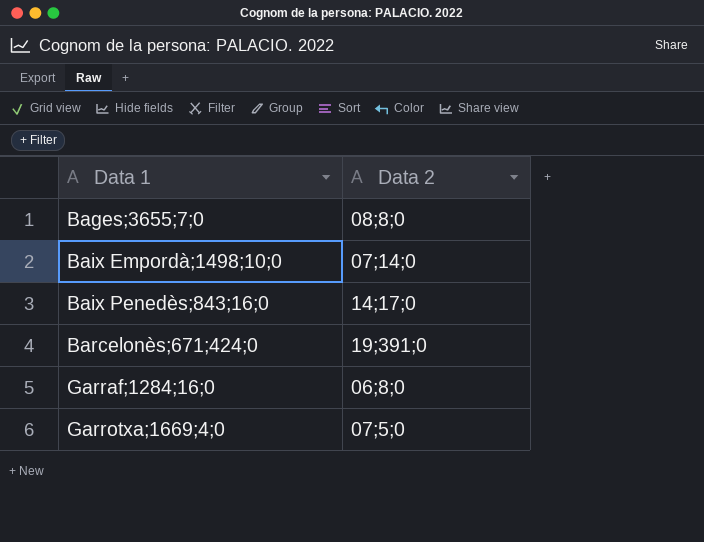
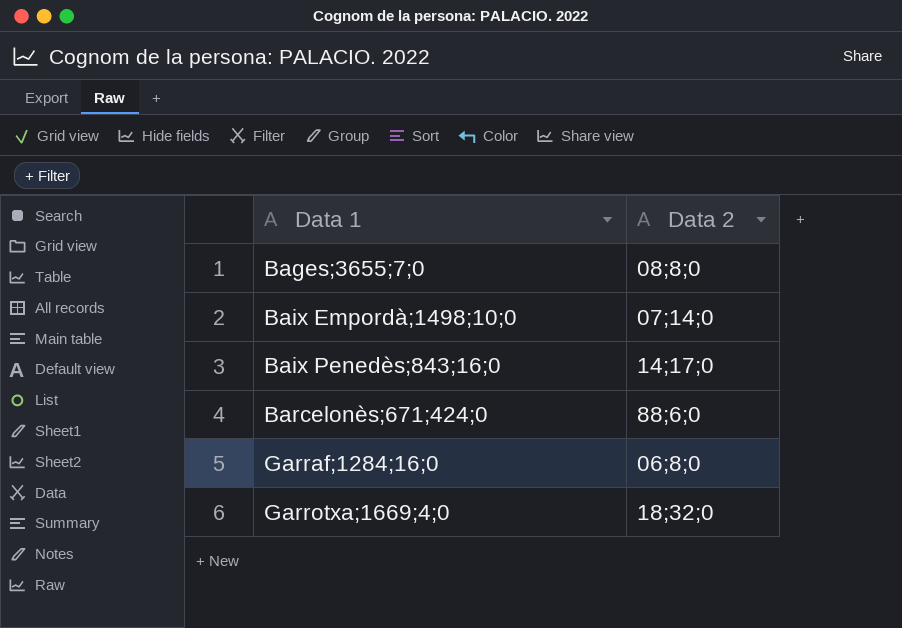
Barcelonès;671;424;0 | Data 2: 19;391;0 -> 88;6;0
Garrotxa;1669;4;0 | Data 2: 07;5;0 -> 18;32;0

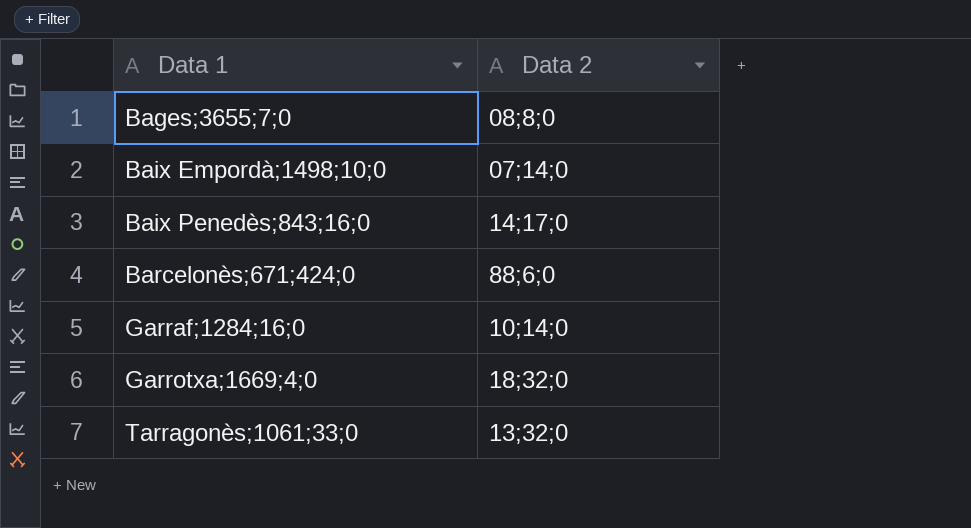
Garraf;1284;16;0 | Data 2: 06;8;0 -> 10;14;0
row Tarragonès;1061;33;0: none -> 13;32;0

